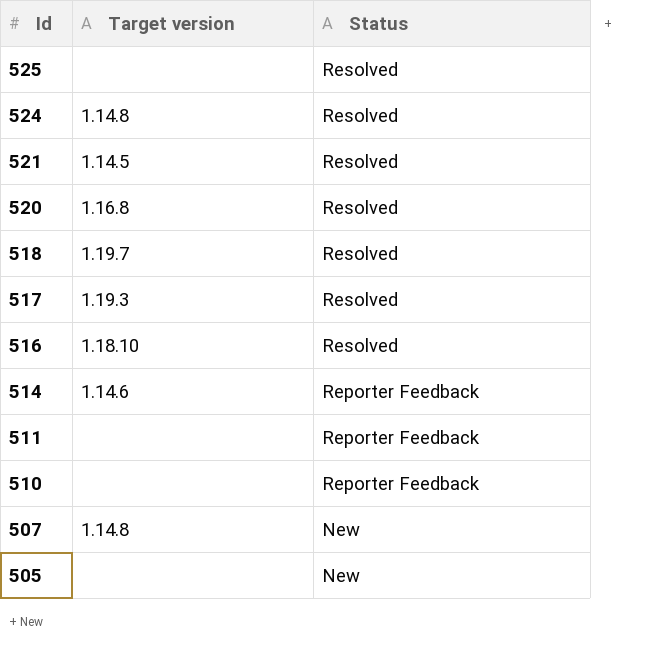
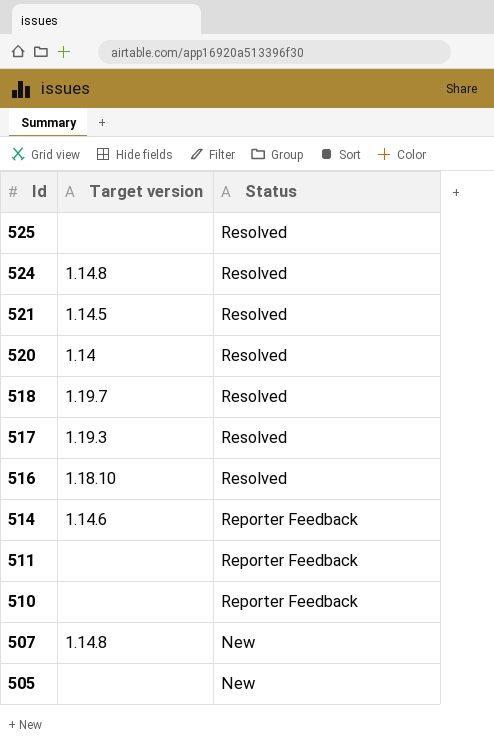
520 | Target version: 1.16.8 -> 1.14

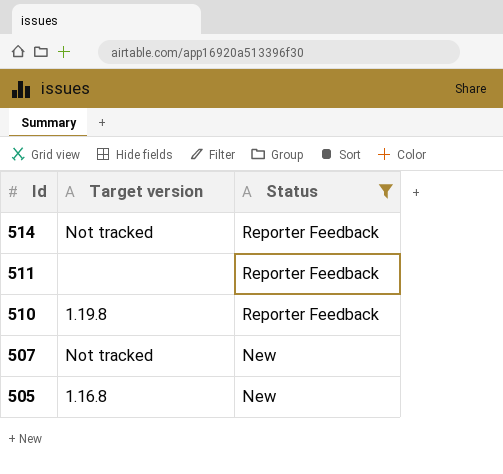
filter: none -> Status != Resolved
514 | Target version: 1.14.6 -> Not tracked
510 | Target version: none -> 1.19.8
507 | Target version: 1.14.8 -> Not tracked
505 | Target version: none -> 1.16.8

